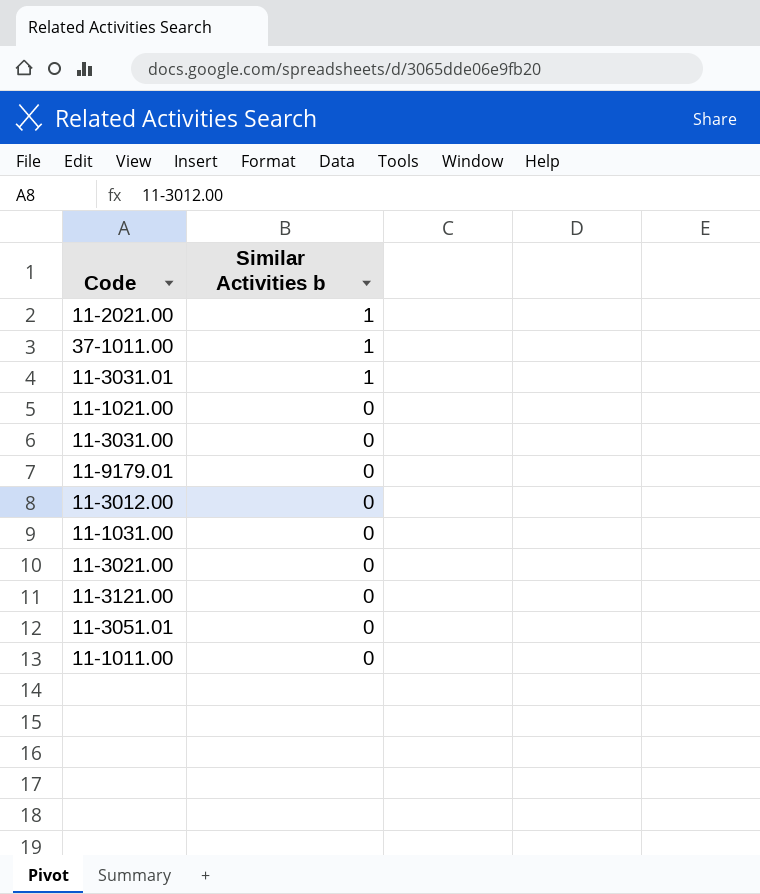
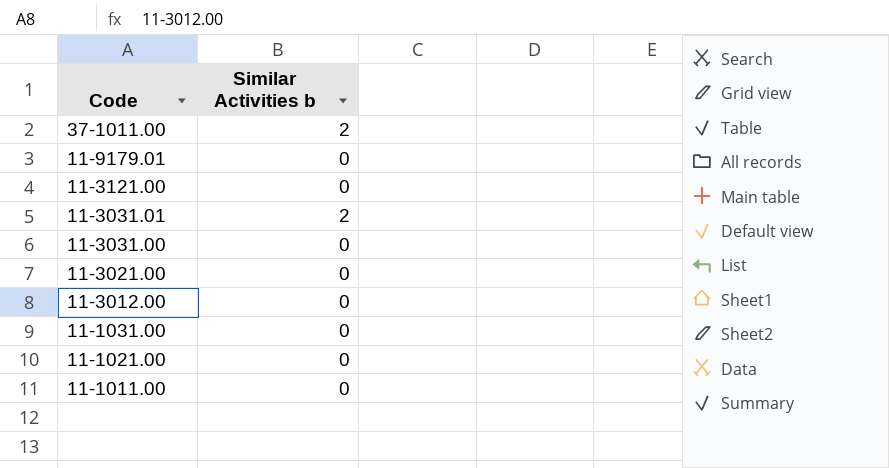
row order: Similar Activities b descending -> Code descending
row 11-2021.00: 1 -> none
row 11-3051.01: 0 -> none
37-1011.00 | Similar Activities b: 1 -> 2
11-3031.01 | Similar Activities b: 1 -> 2

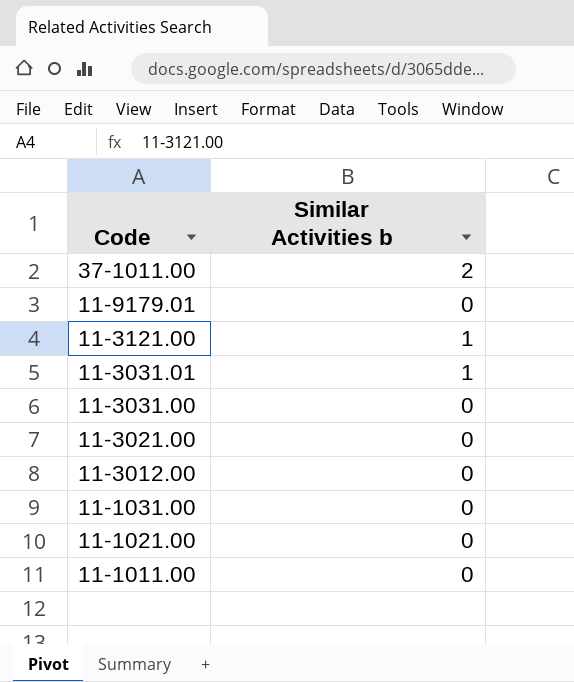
11-3121.00 | Similar Activities b: 0 -> 1
11-3031.01 | Similar Activities b: 2 -> 1

